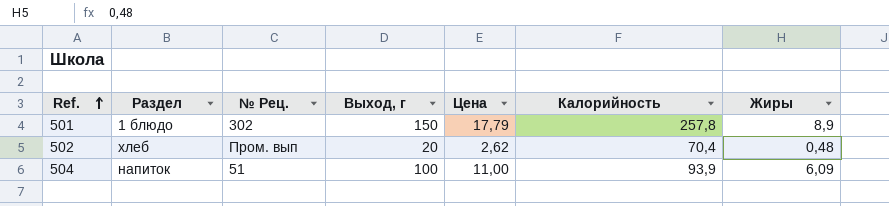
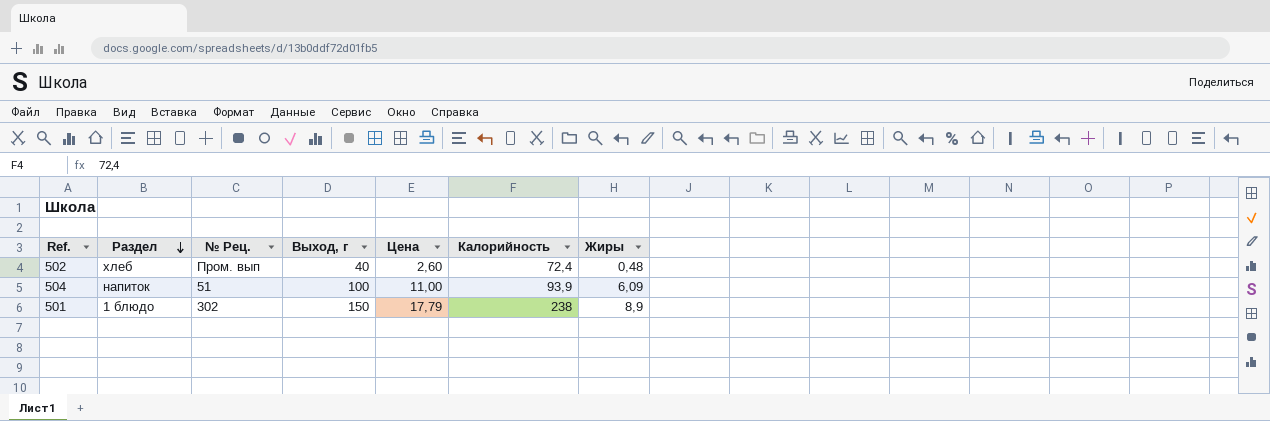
row order: Ref. ascending -> Раздел descending
502 | Выход, г: 20 -> 40
502 | Цена: 2,62 -> 2,60
502 | Калорийность: 70,4 -> 72,4
501 | Калорийность: 257,8 -> 238

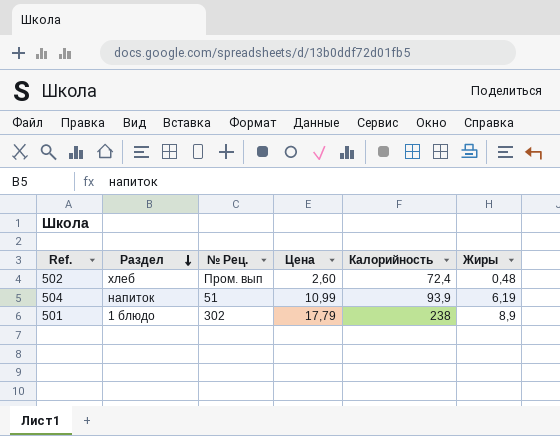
column Выход, г | position: 4 -> none
504 | Цена: 11,00 -> 10,99
504 | Жиры: 6,09 -> 6,19

